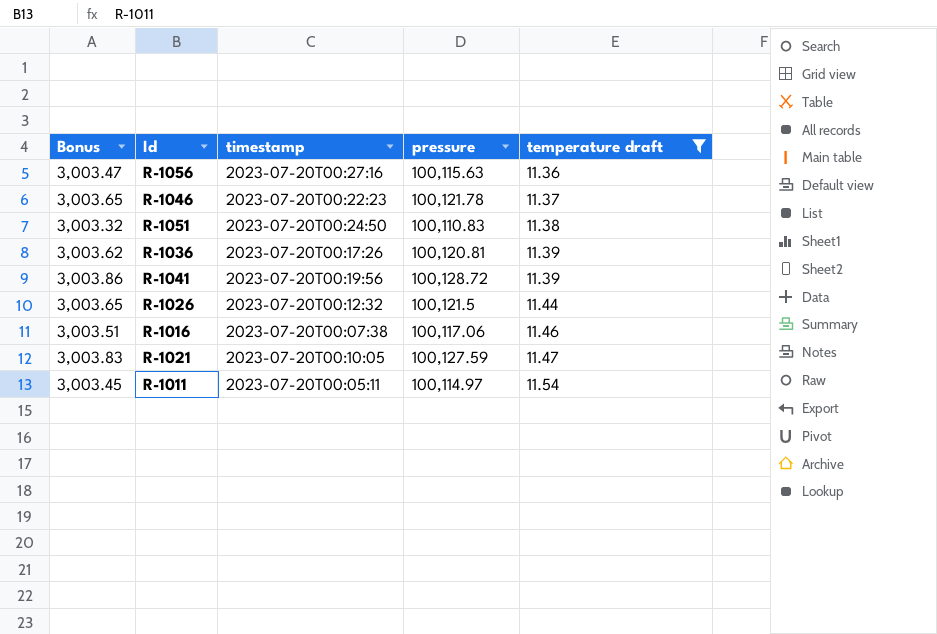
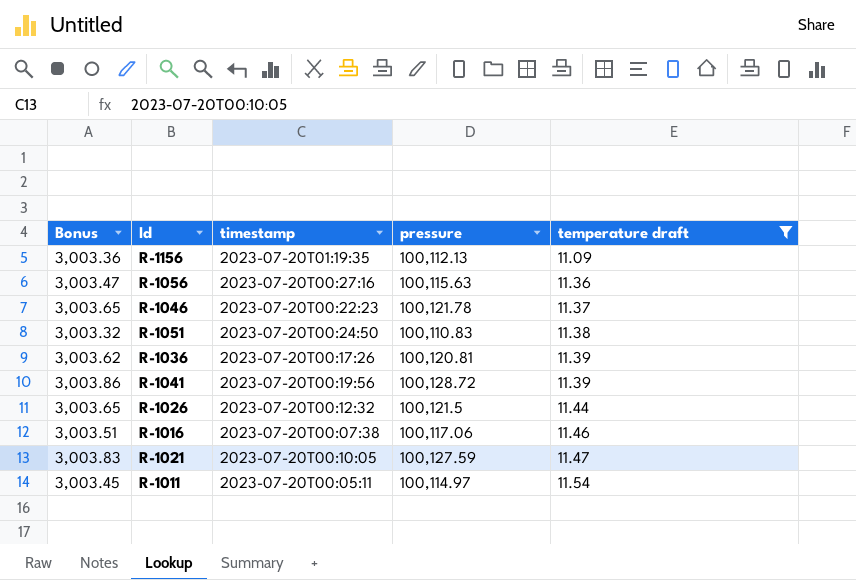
row R-1156: none -> 3,003.36 | 2023-07-20T01:19:35 | 100,112.13 | 11.09

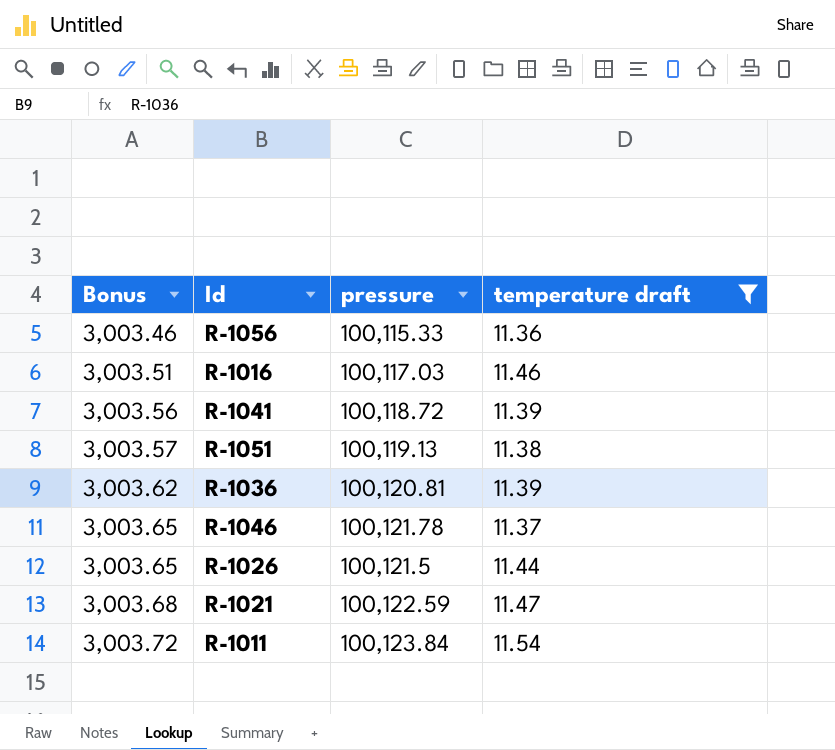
row order: temperature draft ascending -> Bonus ascending
column timestamp | position: 3 -> none
row R-1156: 3,003.36 | 2023-07-20T01:19:35 | 100,112.13 | 11.09 -> none
R-1056 | Bonus: 3,003.47 -> 3,003.46
R-1056 | pressure: 100,115.63 -> 100,115.33
R-1016 | pressure: 100,117.06 -> 100,117.03
R-1041 | Bonus: 3,003.86 -> 3,003.56
R-1041 | pressure: 100,128.72 -> 100,118.72
R-1051 | Bonus: 3,003.32 -> 3,003.57
R-1051 | pressure: 100,110.83 -> 100,119.13
R-1021 | Bonus: 3,003.83 -> 3,003.68
R-1021 | pressure: 100,127.59 -> 100,122.59
R-1011 | Bonus: 3,003.45 -> 3,003.72
R-1011 | pressure: 100,114.97 -> 100,123.84

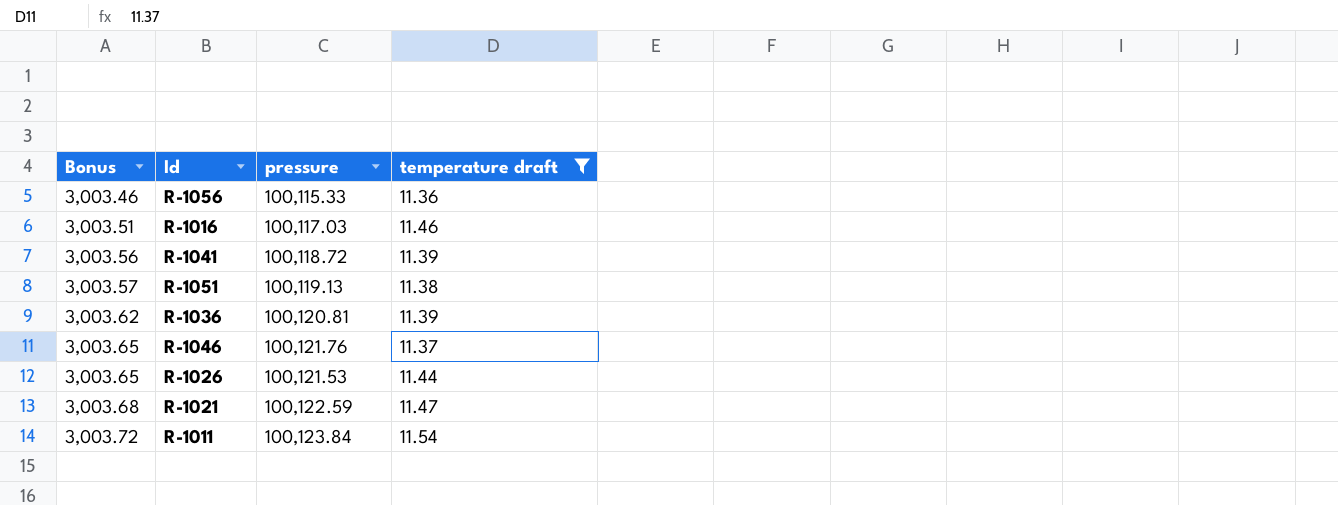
R-1046 | pressure: 100,121.78 -> 100,121.76
R-1026 | pressure: 100,121.5 -> 100,121.53

